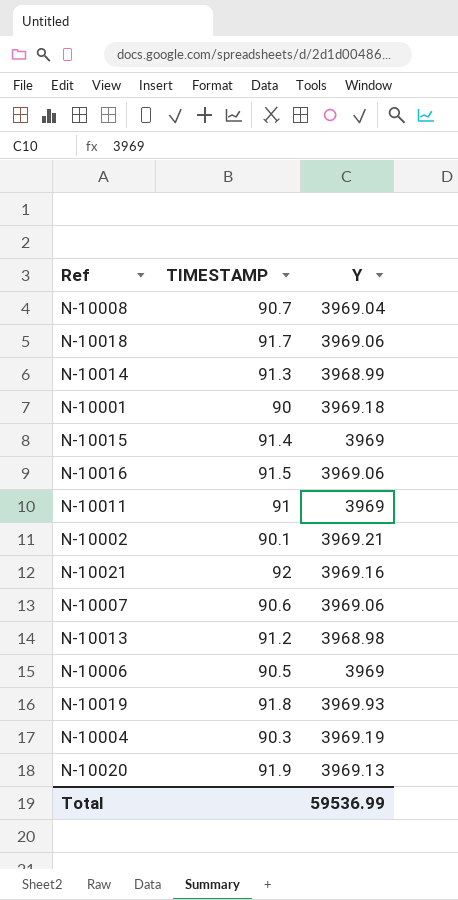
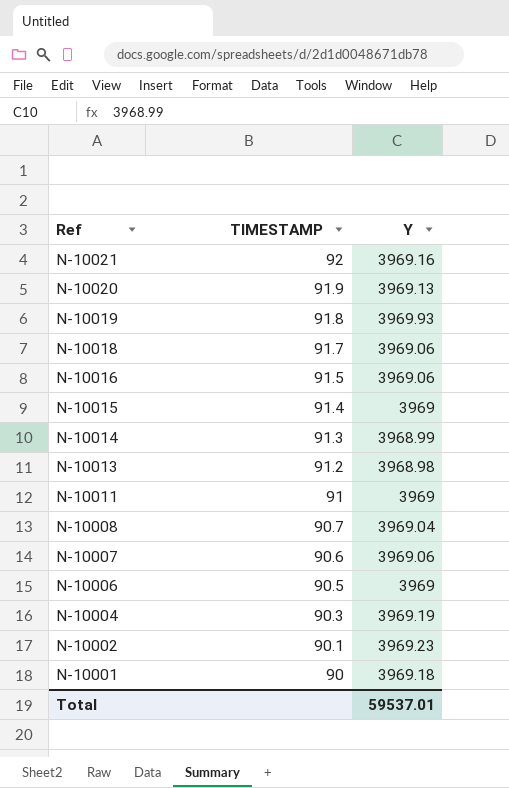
row order: none -> Ref descending
N-10002 | Y: 3969.21 -> 3969.23
Total | Y: 59536.99 -> 59537.01

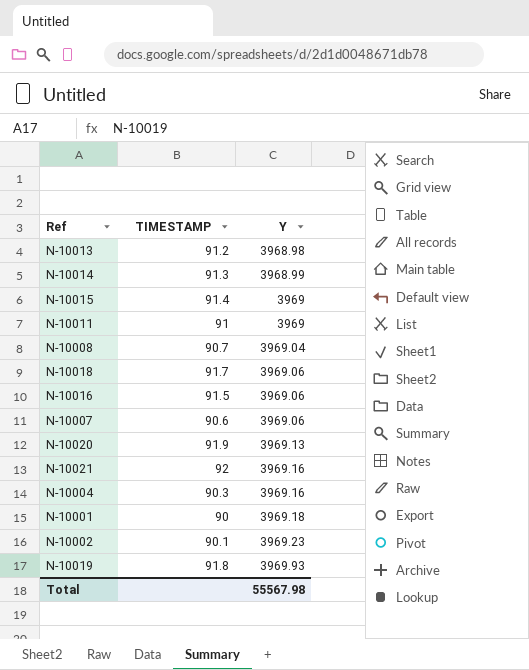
row order: Ref descending -> Y ascending
row N-10006: 90.5 | 3969 -> none
N-10004 | Y: 3969.19 -> 3969.16
Total | Y: 59537.01 -> 55567.98

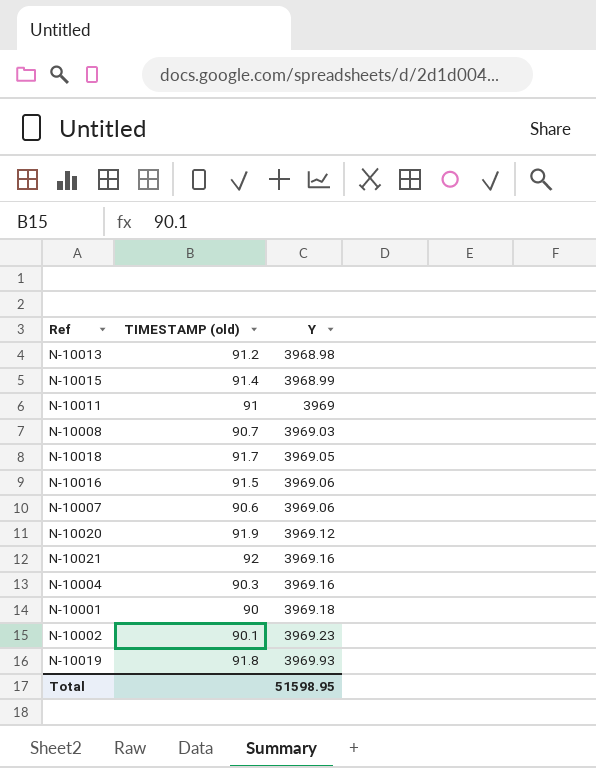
column name: TIMESTAMP -> TIMESTAMP (old)
row N-10014: 91.3 | 3968.99 -> none
N-10015 | Y: 3969 -> 3968.99
N-10008 | Y: 3969.04 -> 3969.03
N-10018 | Y: 3969.06 -> 3969.05
N-10020 | Y: 3969.13 -> 3969.12
Total | Y: 55567.98 -> 51598.95

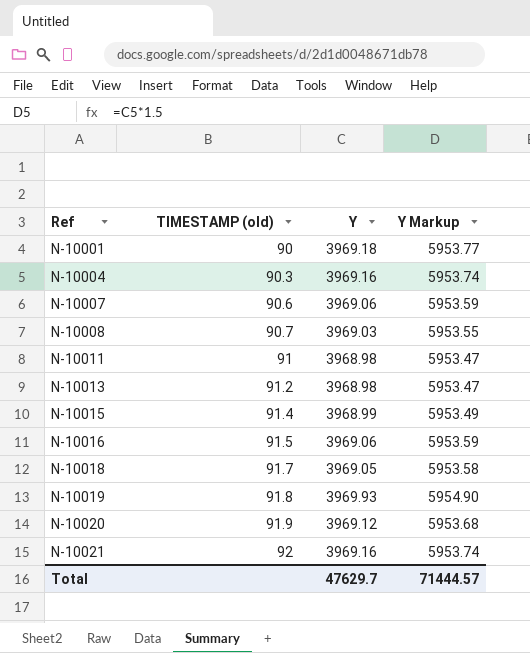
row order: Y ascending -> Ref ascending
column Y Markup | formula: none -> [Y] * 1.5
row N-10002: 90.1 | 3969.23 -> none
N-10011 | Y: 3969 -> 3968.98
Total | Y: 51598.95 -> 47629.7

